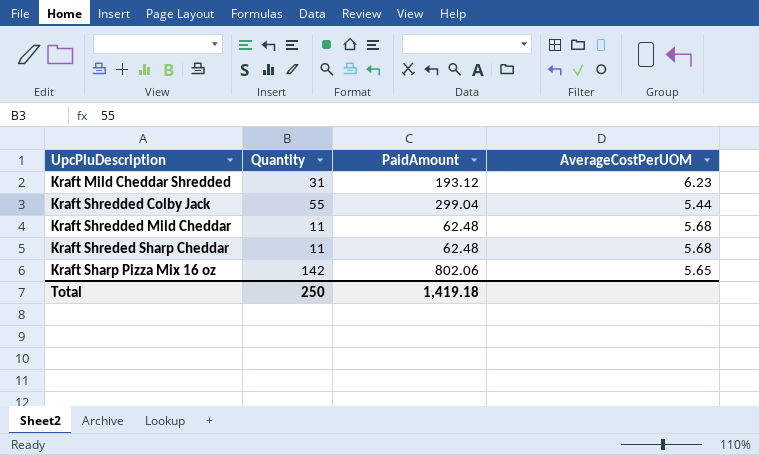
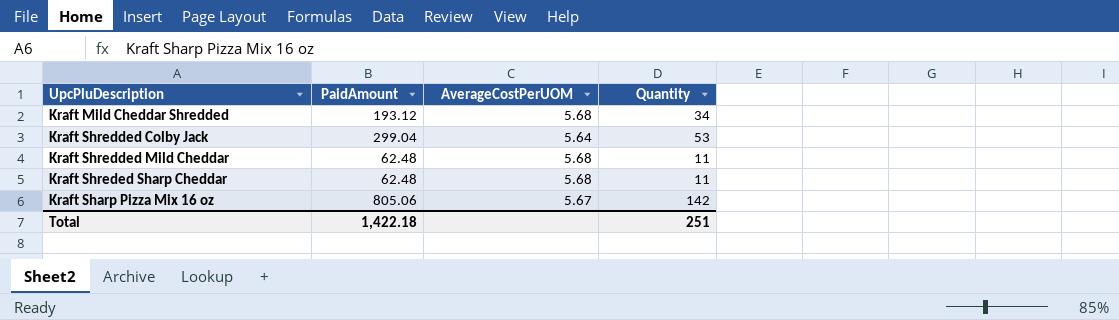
column Quantity | position: 2 -> 4
Kraft Mild Cheddar Shredded | AverageCostPerUOM: 6.23 -> 5.68
Kraft Mild Cheddar Shredded | Quantity: 31 -> 34
Kraft Shredded Colby Jack | AverageCostPerUOM: 5.44 -> 5.64
Kraft Shredded Colby Jack | Quantity: 55 -> 53
Kraft Sharp Pizza Mix 16 oz | PaidAmount: 802.06 -> 805.06
Kraft Sharp Pizza Mix 16 oz | AverageCostPerUOM: 5.65 -> 5.67
Total | PaidAmount: 1,419.18 -> 1,422.18
Total | Quantity: 250 -> 251

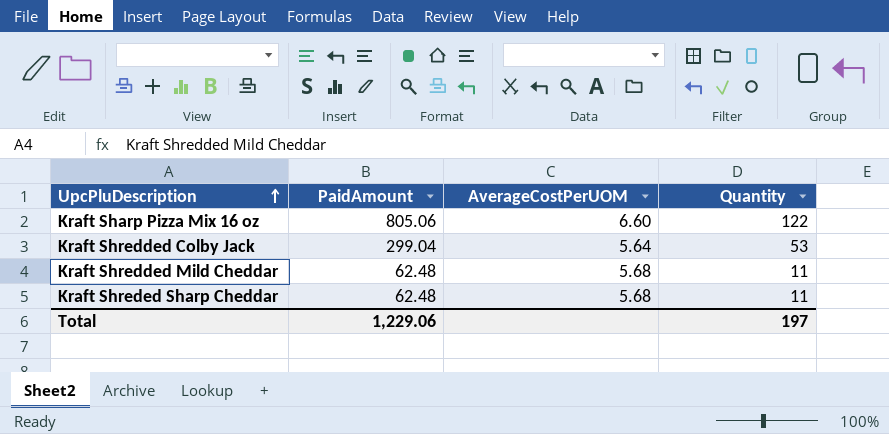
row order: none -> UpcPluDescription ascending
row Kraft Mild Cheddar Shredded: 193.12 | 5.68 | 34 -> none
Kraft Sharp Pizza Mix 16 oz | AverageCostPerUOM: 5.67 -> 6.60
Kraft Sharp Pizza Mix 16 oz | Quantity: 142 -> 122
Total | PaidAmount: 1,422.18 -> 1,229.06
Total | Quantity: 251 -> 197

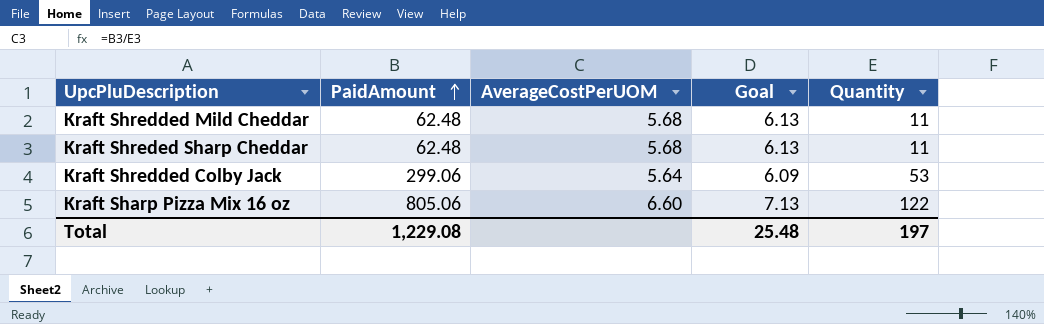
row order: UpcPluDescription ascending -> PaidAmount ascending
column Goal | formula: none -> [AverageCostPerUOM] * 1.08
Kraft Shredded Colby Jack | PaidAmount: 299.04 -> 299.06
Total | PaidAmount: 1,229.06 -> 1,229.08

